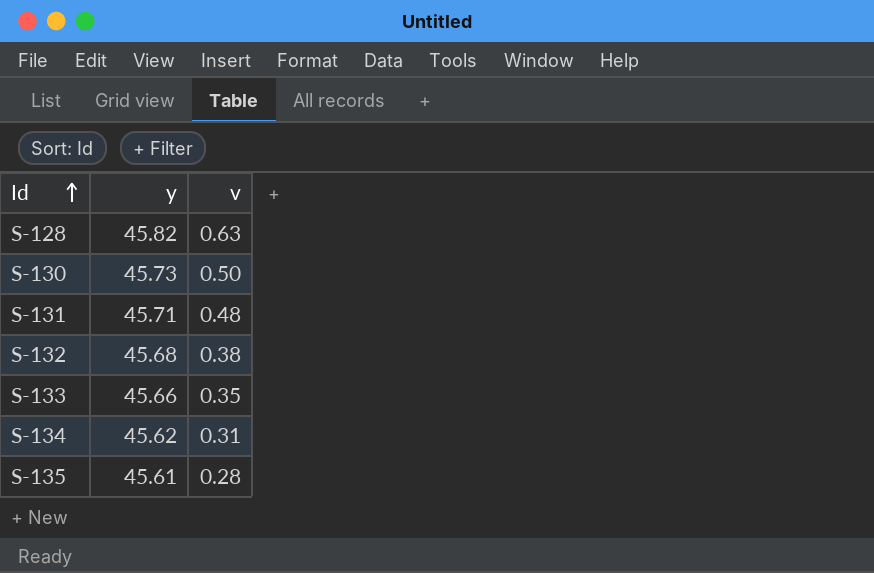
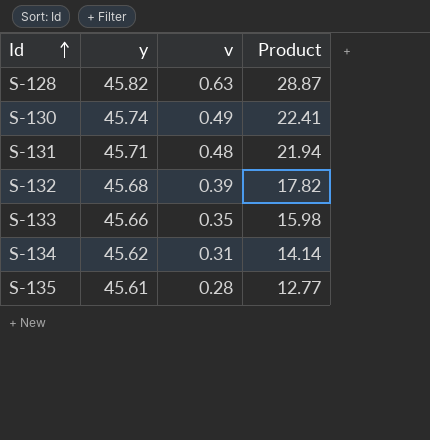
column Product | formula: none -> [y] * [v]
S-130 | y: 45.73 -> 45.74
S-130 | v: 0.50 -> 0.49
S-132 | v: 0.38 -> 0.39

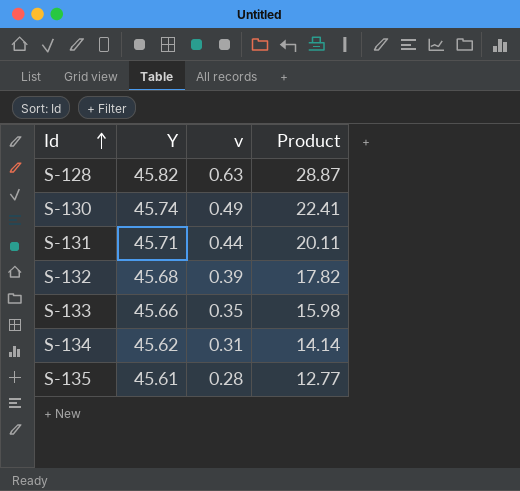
column name: y -> Y
S-131 | v: 0.48 -> 0.44
S-131 | Product: 21.94 -> 20.11

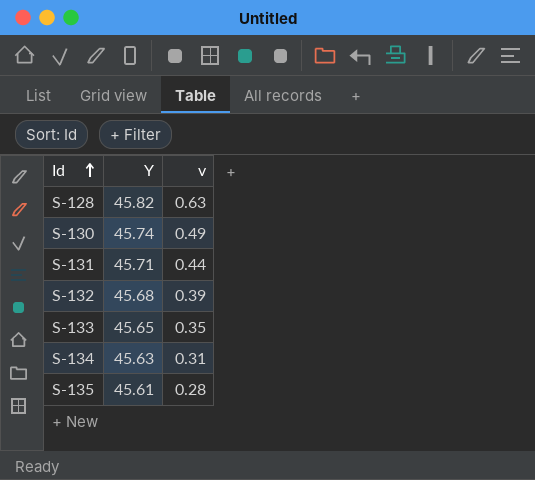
column Product | formula: [Y] * [v] -> none
S-133 | Y: 45.66 -> 45.65
S-134 | Y: 45.62 -> 45.63

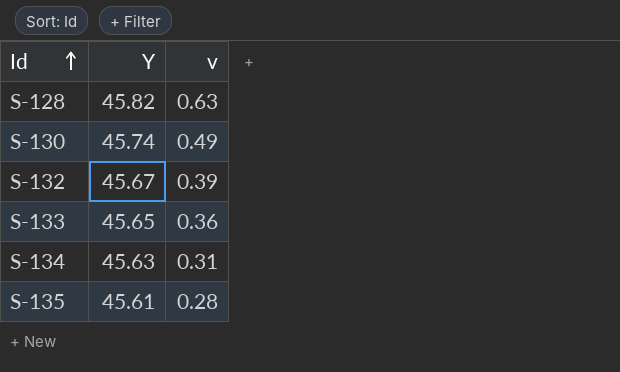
row S-131: 45.71 | 0.44 -> none
S-132 | Y: 45.68 -> 45.67
S-133 | v: 0.35 -> 0.36

